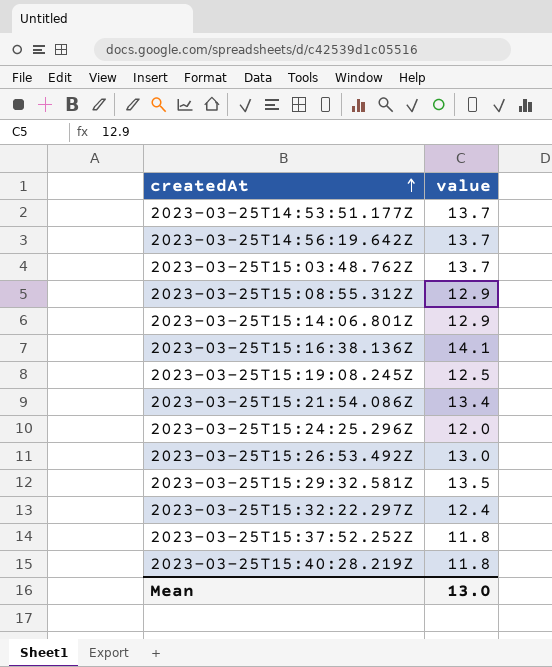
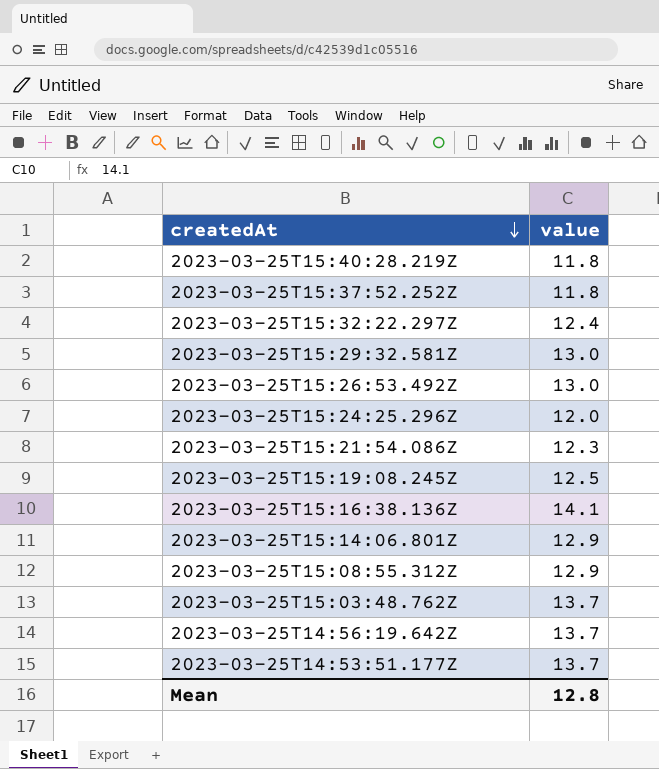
row order: createdAt ascending -> createdAt descending
2023-03-25T15:29:32.581Z | value: 13.5 -> 13.0
2023-03-25T15:21:54.086Z | value: 13.4 -> 12.3
Mean | value: 13.0 -> 12.8

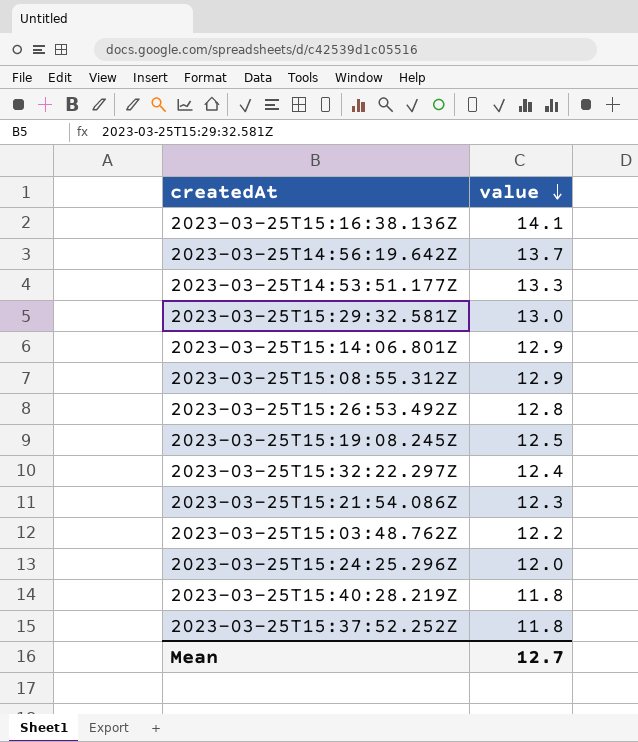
row order: createdAt descending -> value descending
2023-03-25T14:53:51.177Z | value: 13.7 -> 13.3
2023-03-25T15:26:53.492Z | value: 13.0 -> 12.8
2023-03-25T15:03:48.762Z | value: 13.7 -> 12.2
Mean | value: 12.8 -> 12.7

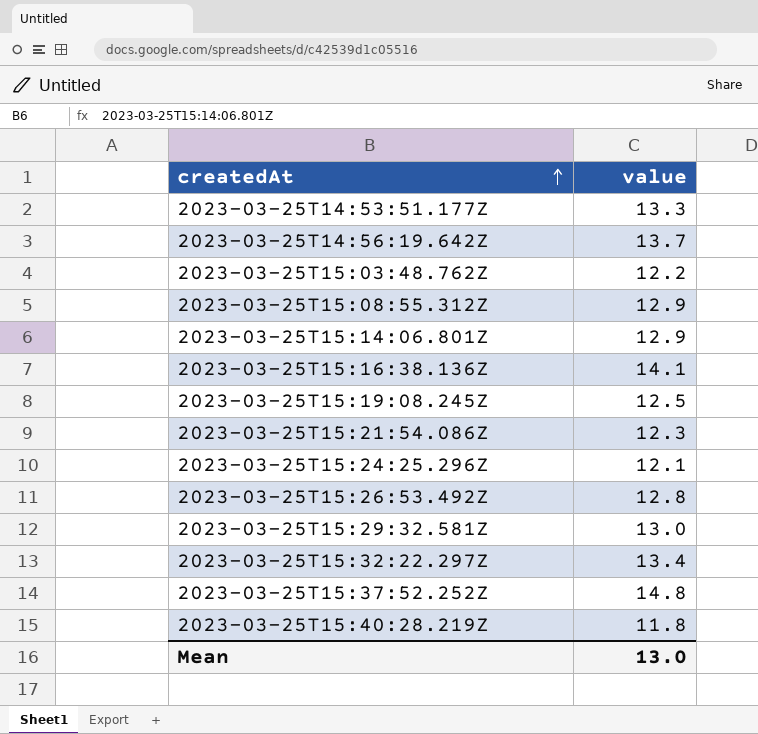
row order: value descending -> createdAt ascending
2023-03-25T15:24:25.296Z | value: 12.0 -> 12.1
2023-03-25T15:32:22.297Z | value: 12.4 -> 13.4
2023-03-25T15:37:52.252Z | value: 11.8 -> 14.8
Mean | value: 12.7 -> 13.0

